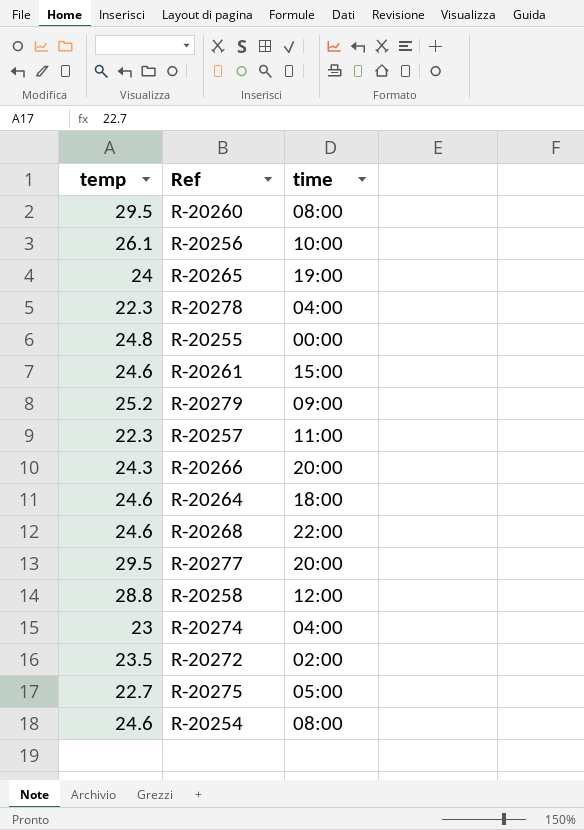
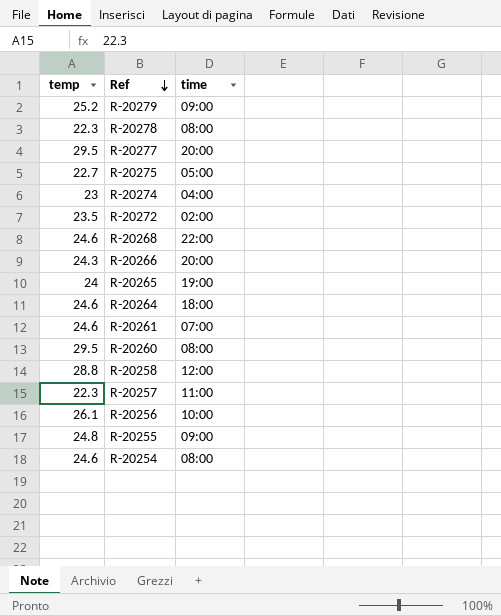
row order: none -> Ref descending
R-20278 | time: 04:00 -> 08:00
R-20261 | time: 15:00 -> 07:00
R-20255 | time: 00:00 -> 09:00

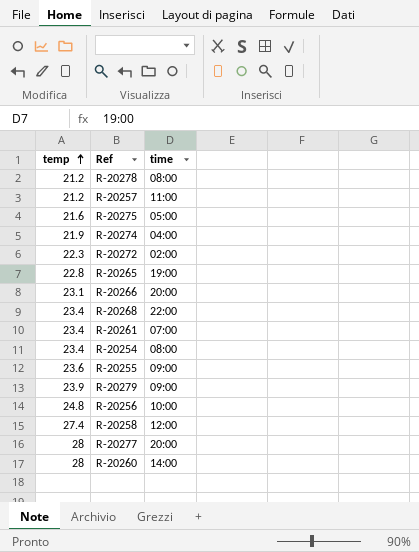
row order: Ref descending -> temp ascending
row R-20264: 24.6 | 18:00 -> none
R-20278 | temp: 22.3 -> 21.2
R-20257 | temp: 22.3 -> 21.2
R-20275 | temp: 22.7 -> 21.6
R-20274 | temp: 23 -> 21.9
R-20272 | temp: 23.5 -> 22.3
R-20265 | temp: 24 -> 22.8
R-20266 | temp: 24.3 -> 23.1
R-20268 | temp: 24.6 -> 23.4
R-20261 | temp: 24.6 -> 23.4
R-20254 | temp: 24.6 -> 23.4
R-20255 | temp: 24.8 -> 23.6
R-20279 | temp: 25.2 -> 23.9
R-20256 | temp: 26.1 -> 24.8
R-20258 | temp: 28.8 -> 27.4
R-20277 | temp: 29.5 -> 28
R-20260 | temp: 29.5 -> 28
R-20260 | time: 08:00 -> 14:00

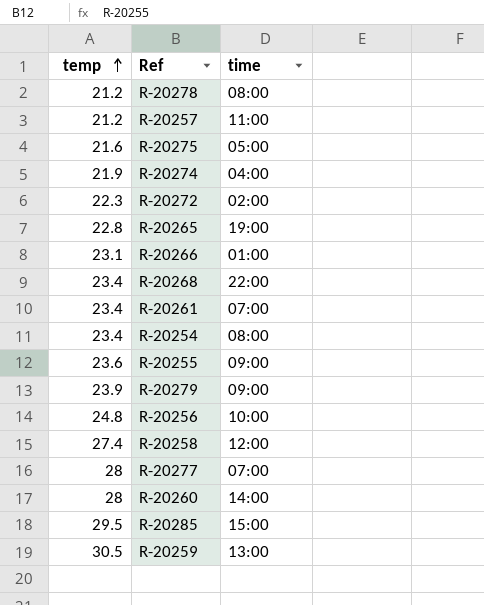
R-20266 | time: 20:00 -> 01:00
R-20277 | time: 20:00 -> 07:00
row R-20285: none -> 29.5 | 15:00
row R-20259: none -> 30.5 | 13:00

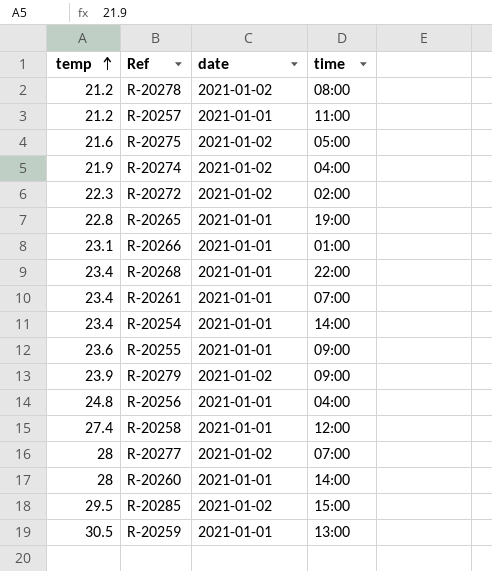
column date | position: none -> 3
R-20254 | time: 08:00 -> 14:00
R-20256 | time: 10:00 -> 04:00

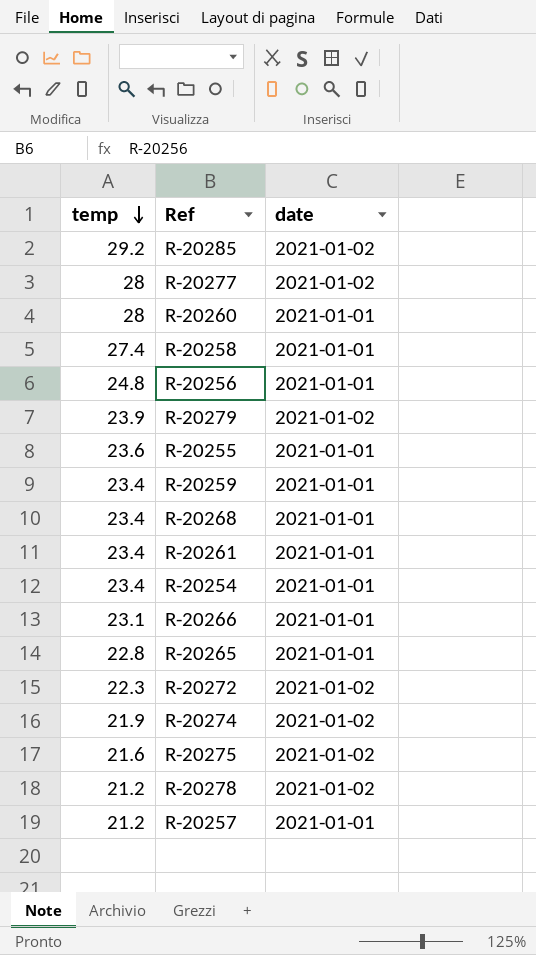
row order: temp ascending -> temp descending
column time | position: 4 -> none
R-20285 | temp: 29.5 -> 29.2
R-20259 | temp: 30.5 -> 23.4

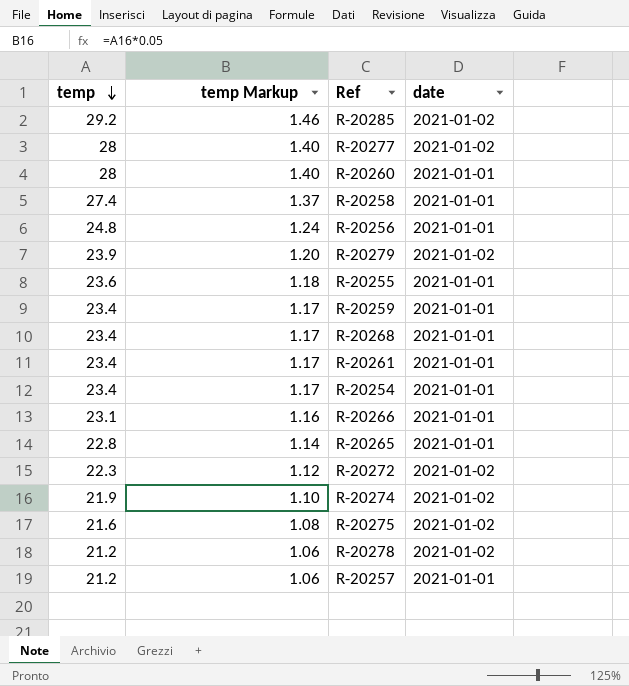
column temp Markup | formula: none -> [temp] * 0.05

